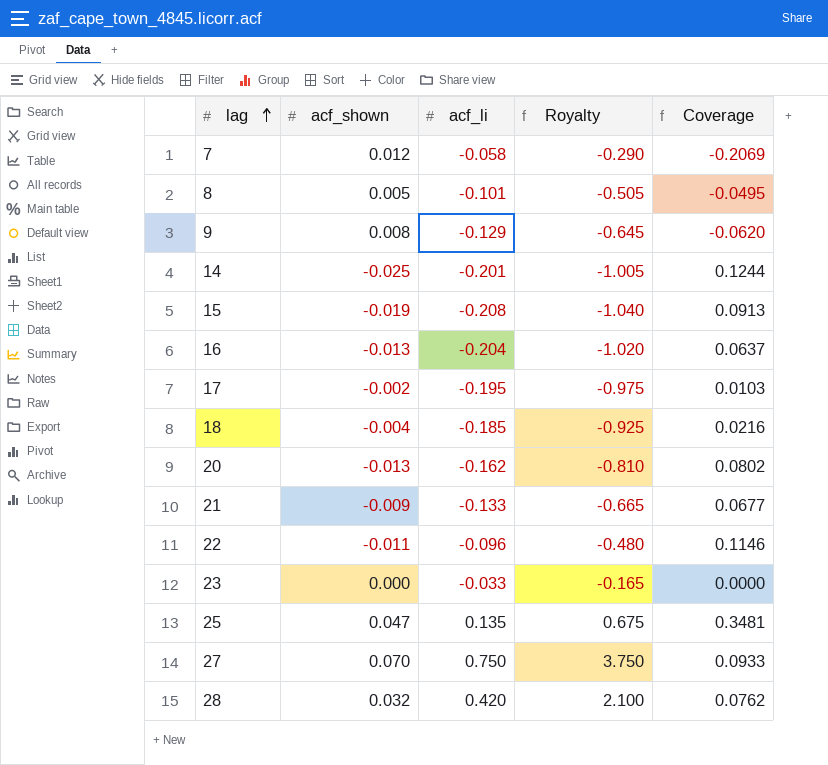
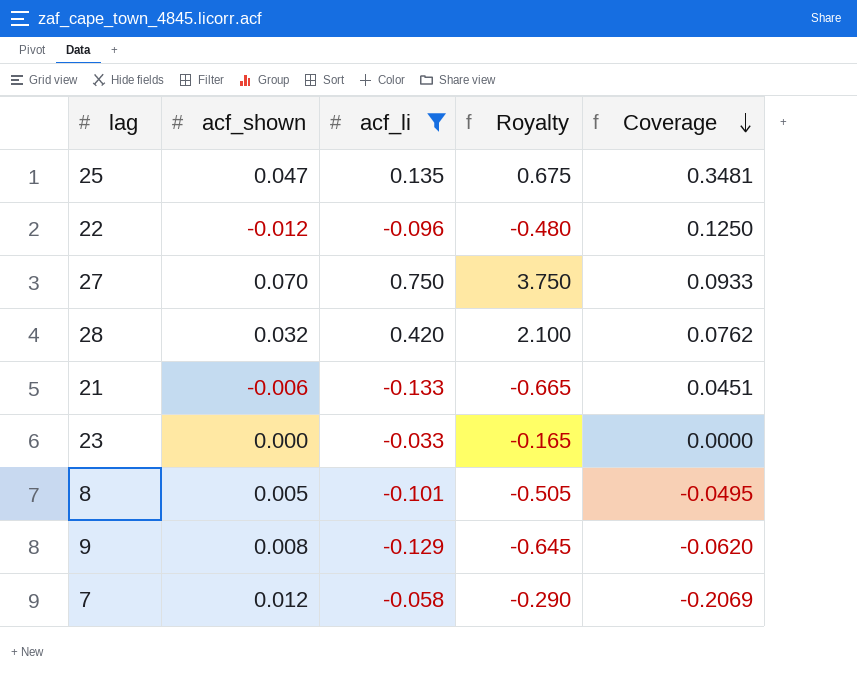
filter: none -> acf_li >= -0.133
row order: lag ascending -> Coverage descending
22 | acf_shown: -0.011 -> -0.012
22 | Coverage: 0.1146 -> 0.1250
21 | acf_shown: -0.009 -> -0.006
21 | Coverage: 0.0677 -> 0.0451

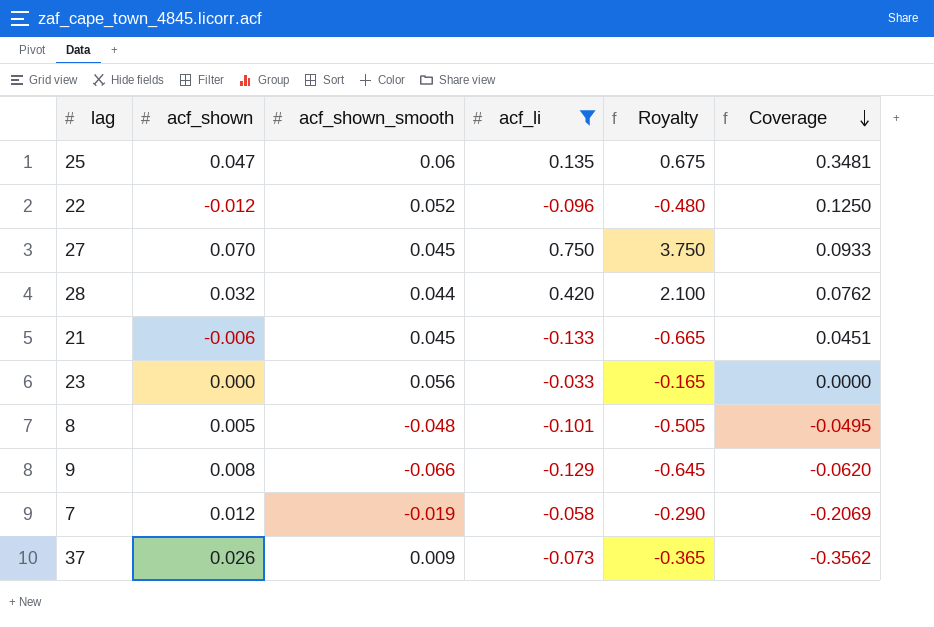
column acf_shown_smooth | position: none -> 3
row 37: none -> 0.026 | 0.009 | -0.073 | -0.365 | -0.3562

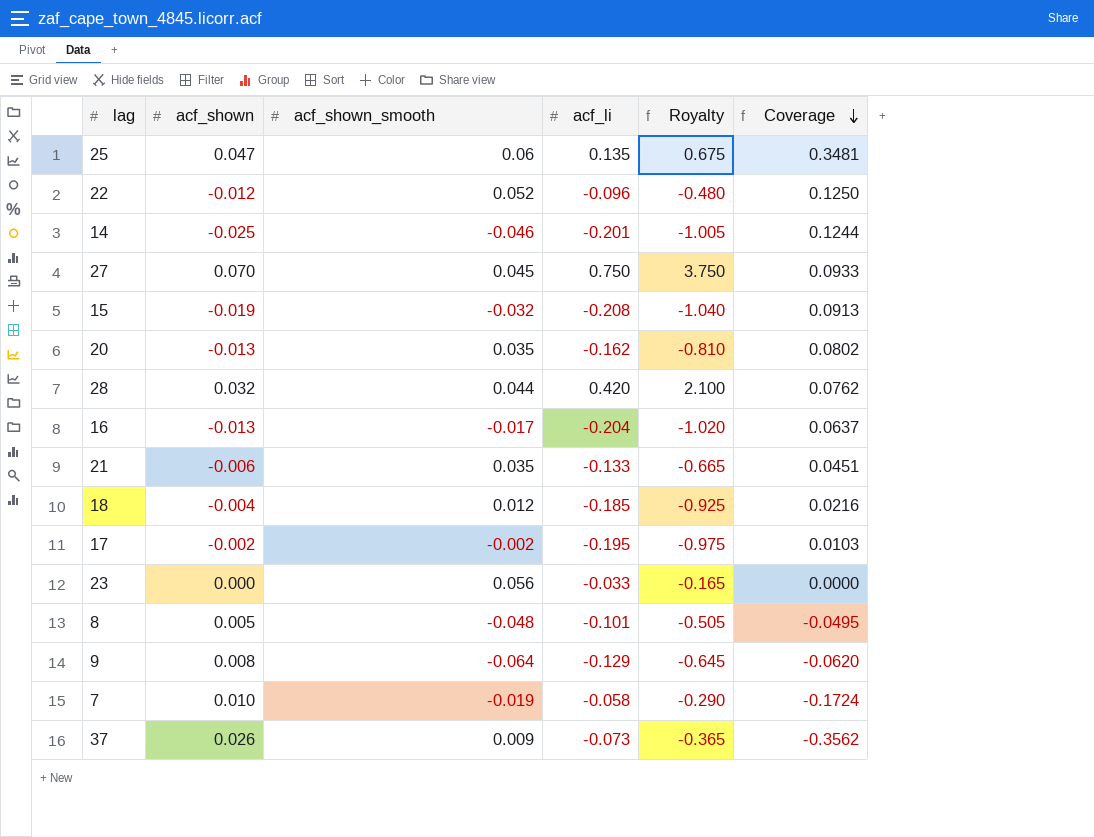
filter: acf_li >= -0.133 -> none
21 | acf_shown_smooth: 0.045 -> 0.035
9 | acf_shown_smooth: -0.066 -> -0.064
7 | acf_shown: 0.012 -> 0.010
7 | Coverage: -0.2069 -> -0.1724

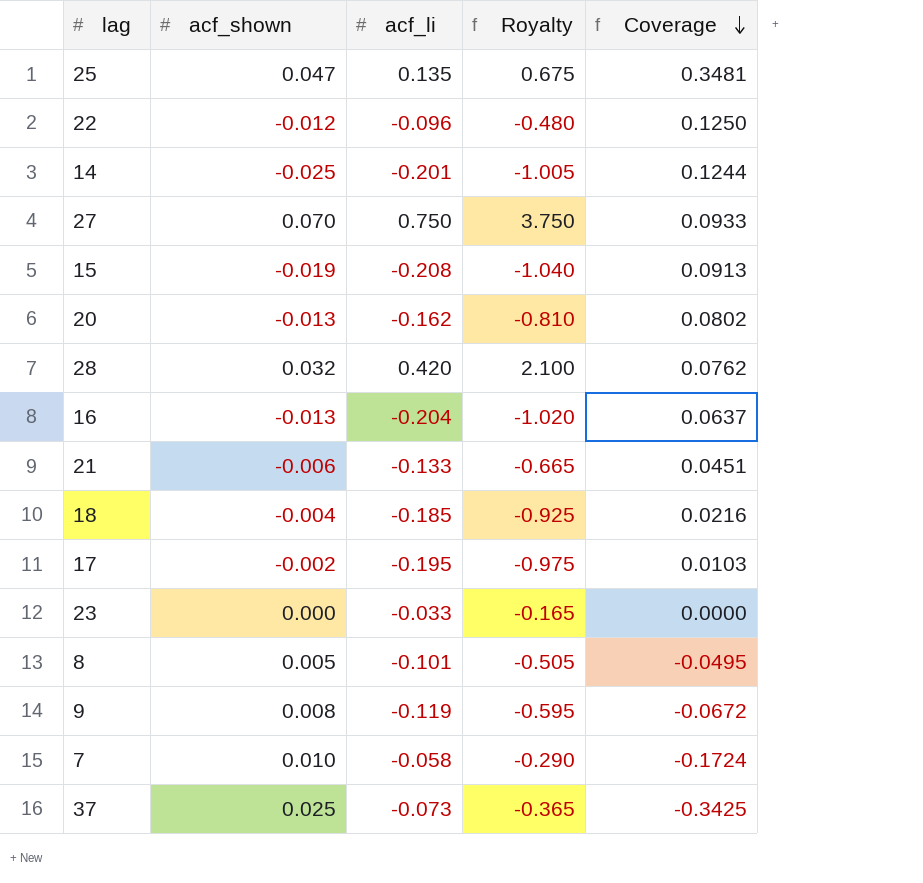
column acf_shown_smooth | position: 3 -> none
9 | acf_li: -0.129 -> -0.119
9 | Royalty: -0.645 -> -0.595
9 | Coverage: -0.0620 -> -0.0672
37 | acf_shown: 0.026 -> 0.025
37 | Coverage: -0.3562 -> -0.3425

